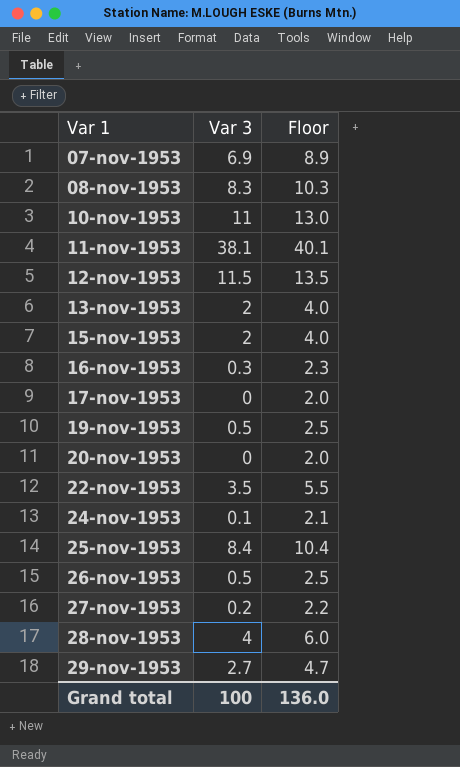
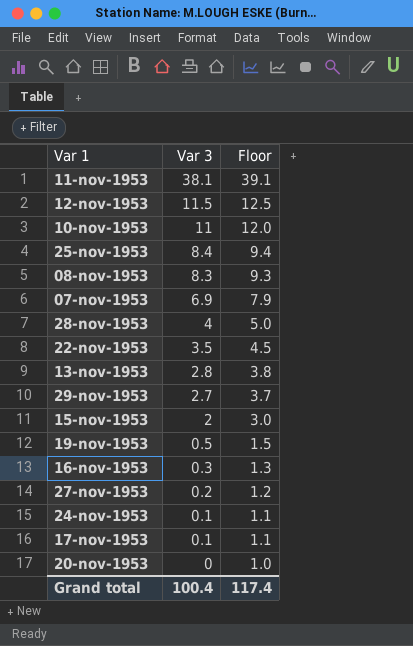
row order: Var 1 ascending -> Var 3 descending
column Floor | formula: [Var 3] + 2 -> [Var 3] + 1
row 26-nov-1953: 0.5 | 2.5 -> none
13-nov-1953 | Var 3: 2 -> 2.8
17-nov-1953 | Var 3: 0 -> 0.1
Grand total | Var 3: 100 -> 100.4
Grand total | Floor: 136.0 -> 117.4

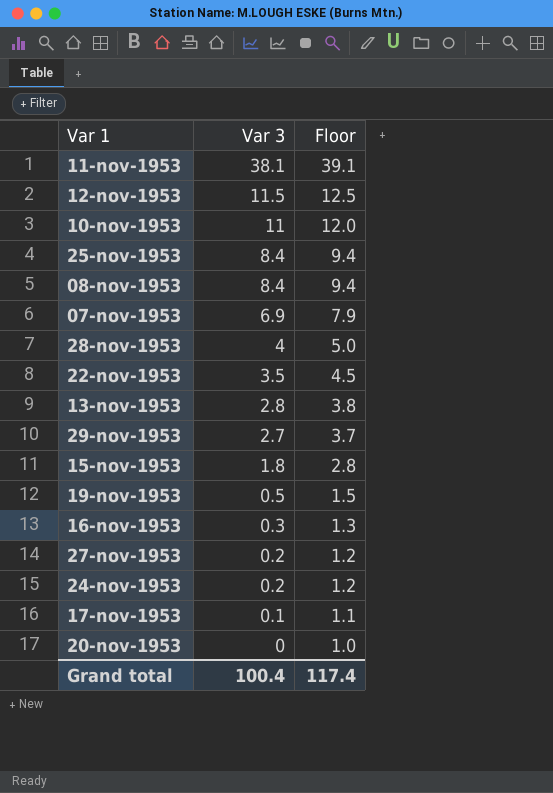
08-nov-1953 | Var 3: 8.3 -> 8.4
08-nov-1953 | Floor: 9.3 -> 9.4
15-nov-1953 | Var 3: 2 -> 1.8
15-nov-1953 | Floor: 3.0 -> 2.8
24-nov-1953 | Var 3: 0.1 -> 0.2
24-nov-1953 | Floor: 1.1 -> 1.2

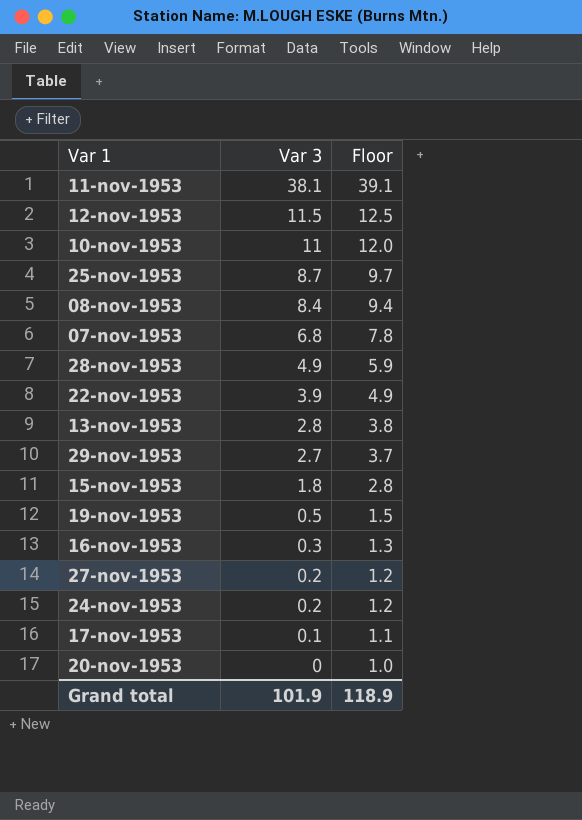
25-nov-1953 | Var 3: 8.4 -> 8.7
25-nov-1953 | Floor: 9.4 -> 9.7
07-nov-1953 | Var 3: 6.9 -> 6.8
07-nov-1953 | Floor: 7.9 -> 7.8
28-nov-1953 | Var 3: 4 -> 4.9
28-nov-1953 | Floor: 5.0 -> 5.9
22-nov-1953 | Var 3: 3.5 -> 3.9
22-nov-1953 | Floor: 4.5 -> 4.9
Grand total | Var 3: 100.4 -> 101.9
Grand total | Floor: 117.4 -> 118.9

